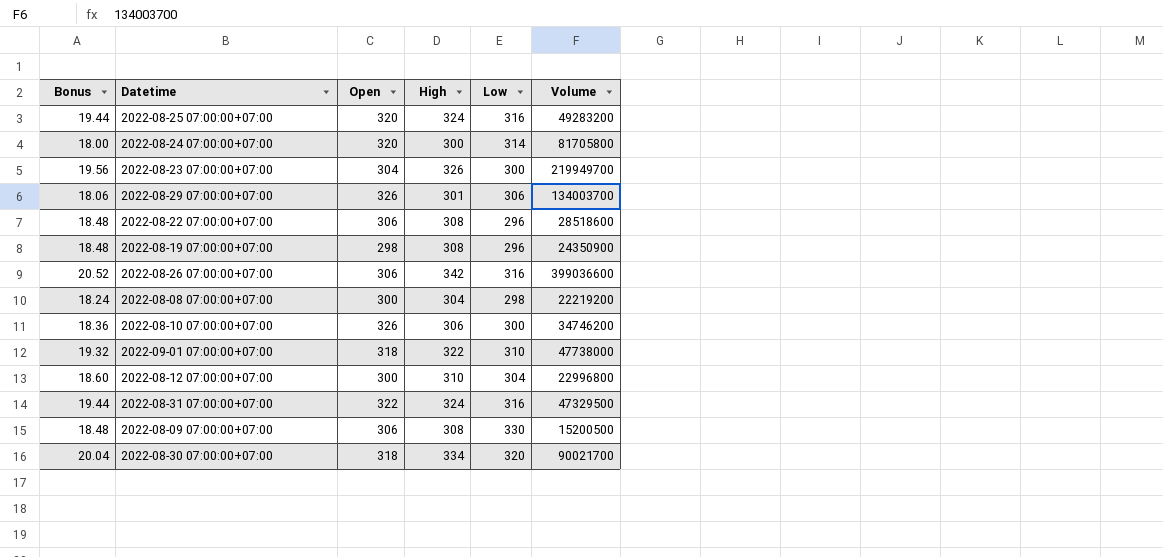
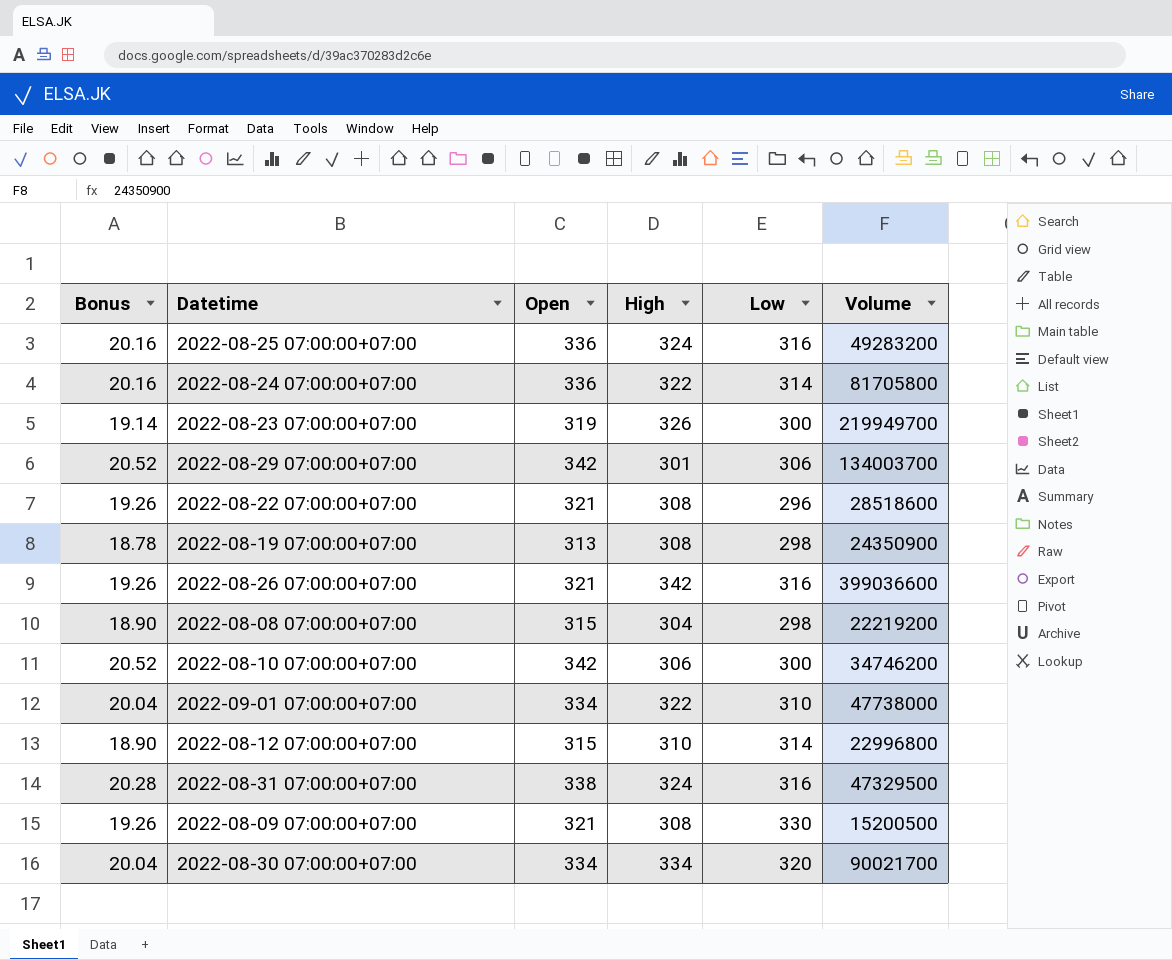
column Bonus | formula: [High] * 0.06 -> [Open] * 0.06
2022-08-25 07:00:00+07:00 | Open: 320 -> 336
2022-08-24 07:00:00+07:00 | Open: 320 -> 336
2022-08-24 07:00:00+07:00 | High: 300 -> 322
2022-08-23 07:00:00+07:00 | Open: 304 -> 319
2022-08-29 07:00:00+07:00 | Open: 326 -> 342
2022-08-22 07:00:00+07:00 | Open: 306 -> 321
2022-08-19 07:00:00+07:00 | Open: 298 -> 313
2022-08-19 07:00:00+07:00 | Low: 296 -> 298
2022-08-26 07:00:00+07:00 | Open: 306 -> 321
2022-08-08 07:00:00+07:00 | Open: 300 -> 315
2022-08-10 07:00:00+07:00 | Open: 326 -> 342
2022-09-01 07:00:00+07:00 | Open: 318 -> 334
2022-08-12 07:00:00+07:00 | Open: 300 -> 315
2022-08-12 07:00:00+07:00 | Low: 304 -> 314
2022-08-31 07:00:00+07:00 | Open: 322 -> 338
2022-08-09 07:00:00+07:00 | Open: 306 -> 321
2022-08-30 07:00:00+07:00 | Open: 318 -> 334

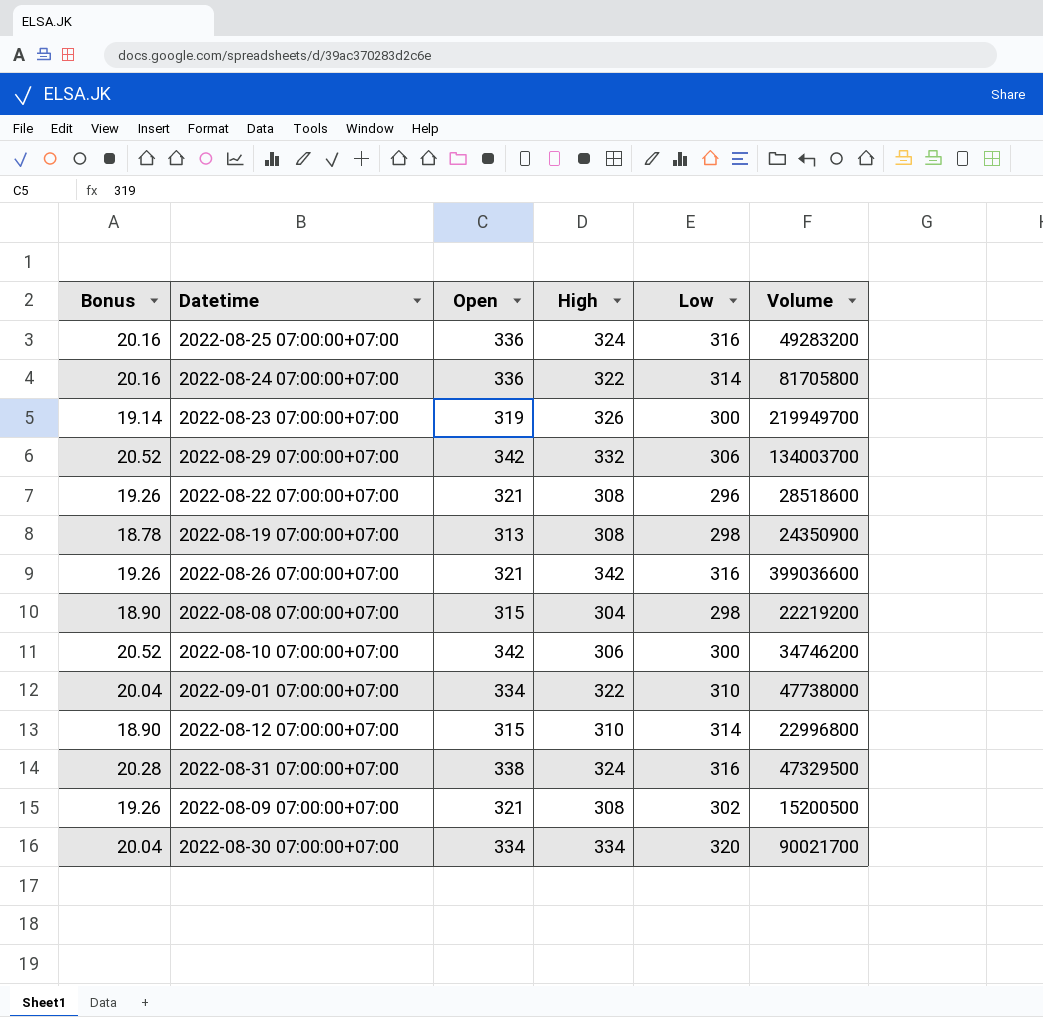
2022-08-29 07:00:00+07:00 | High: 301 -> 332
2022-08-09 07:00:00+07:00 | Low: 330 -> 302

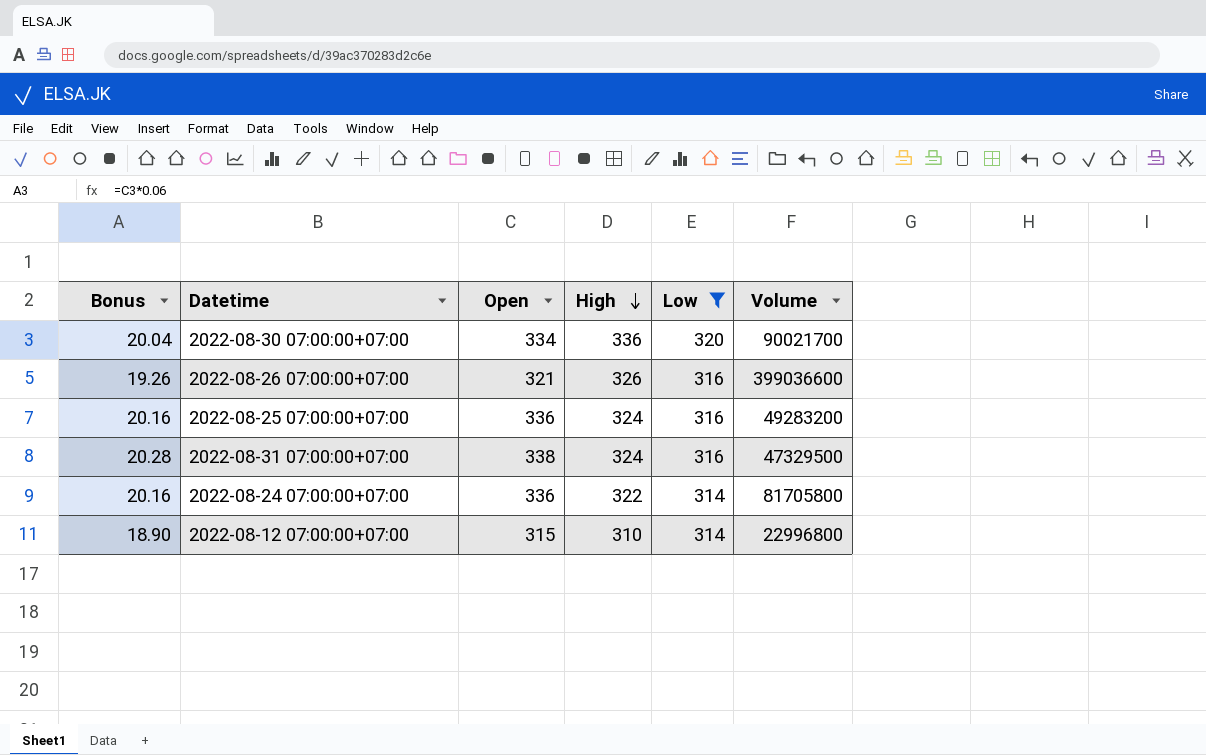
filter: none -> Low >= 314
row order: none -> High descending
2022-08-30 07:00:00+07:00 | High: 334 -> 336
2022-08-26 07:00:00+07:00 | High: 342 -> 326

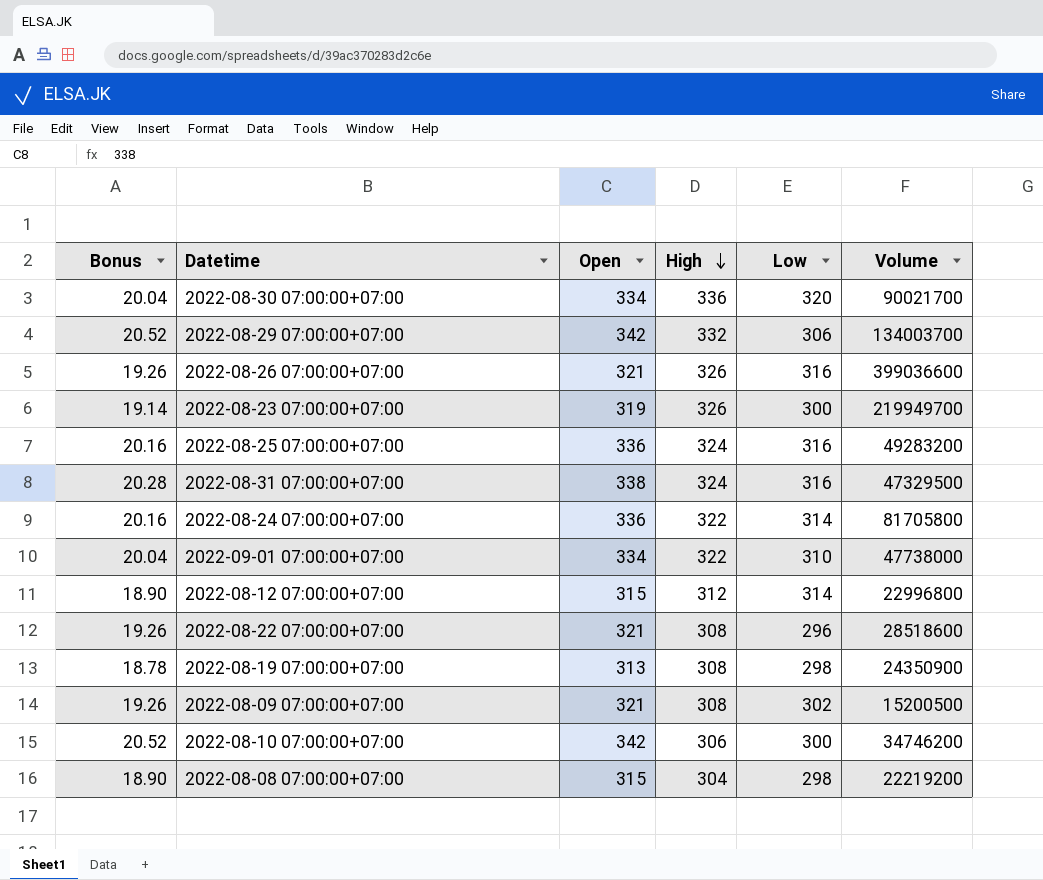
filter: Low >= 314 -> none
2022-08-12 07:00:00+07:00 | High: 310 -> 312

